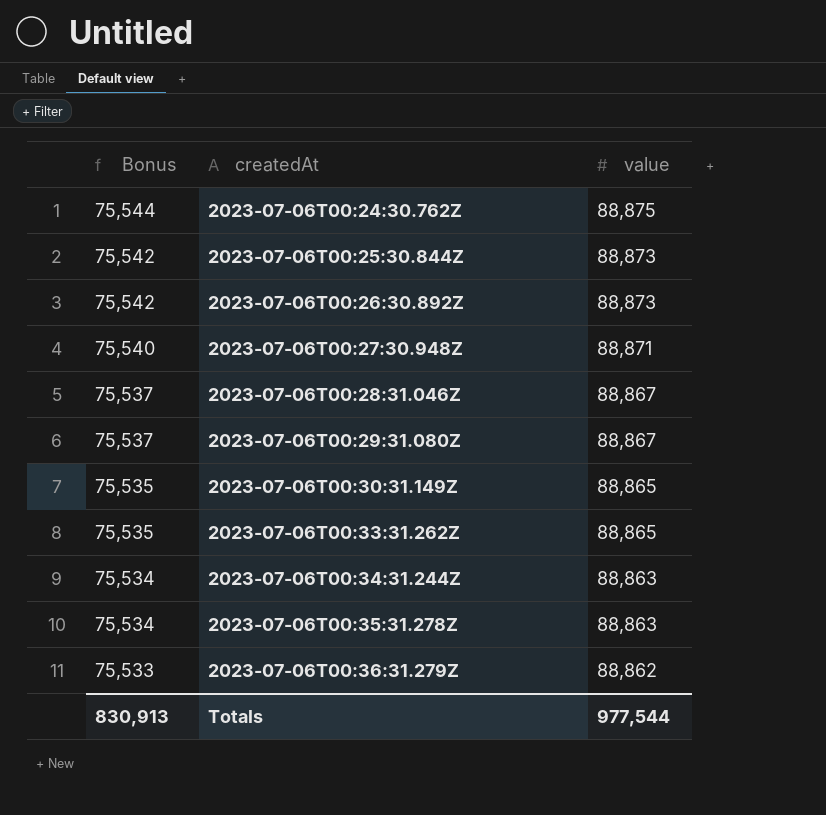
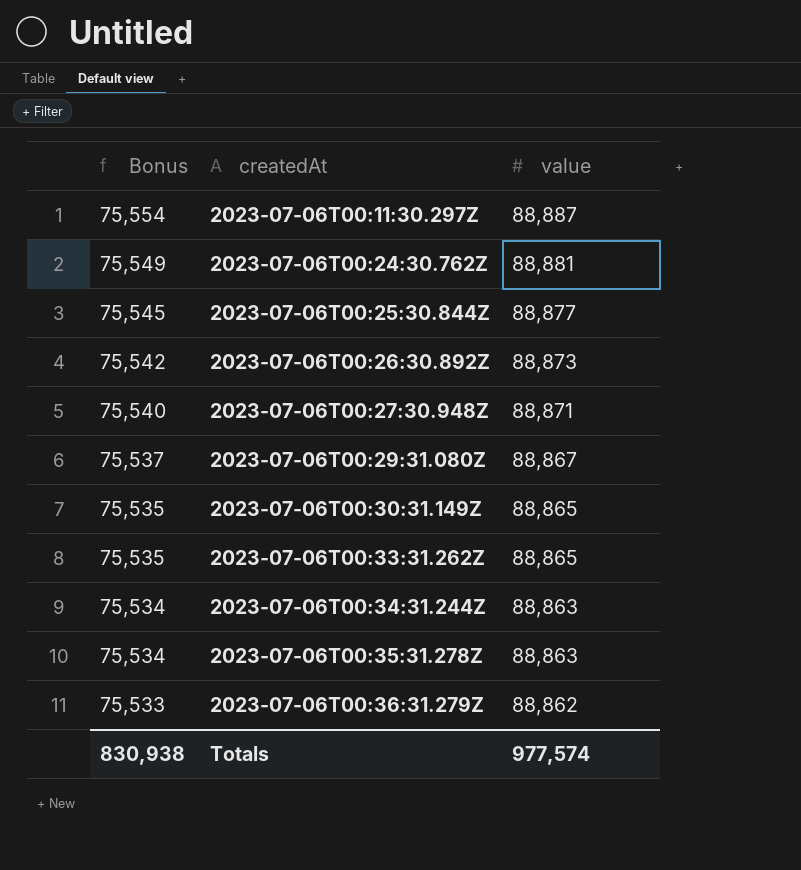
row 2023-07-06T00:28:31.046Z: 75,537 | 88,867 -> none
row 2023-07-06T00:11:30.297Z: none -> 75,554 | 88,887
2023-07-06T00:24:30.762Z | Bonus: 75,544 -> 75,549
2023-07-06T00:24:30.762Z | value: 88,875 -> 88,881
2023-07-06T00:25:30.844Z | Bonus: 75,542 -> 75,545
2023-07-06T00:25:30.844Z | value: 88,873 -> 88,877
Totals | Bonus: 830,913 -> 830,938
Totals | value: 977,544 -> 977,574

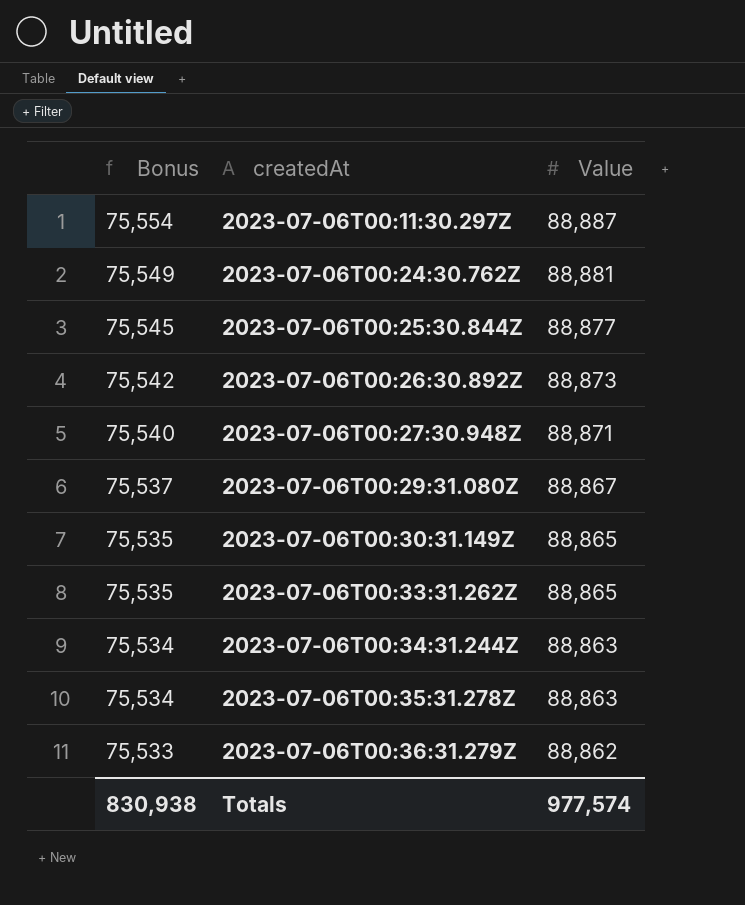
column name: value -> Value

